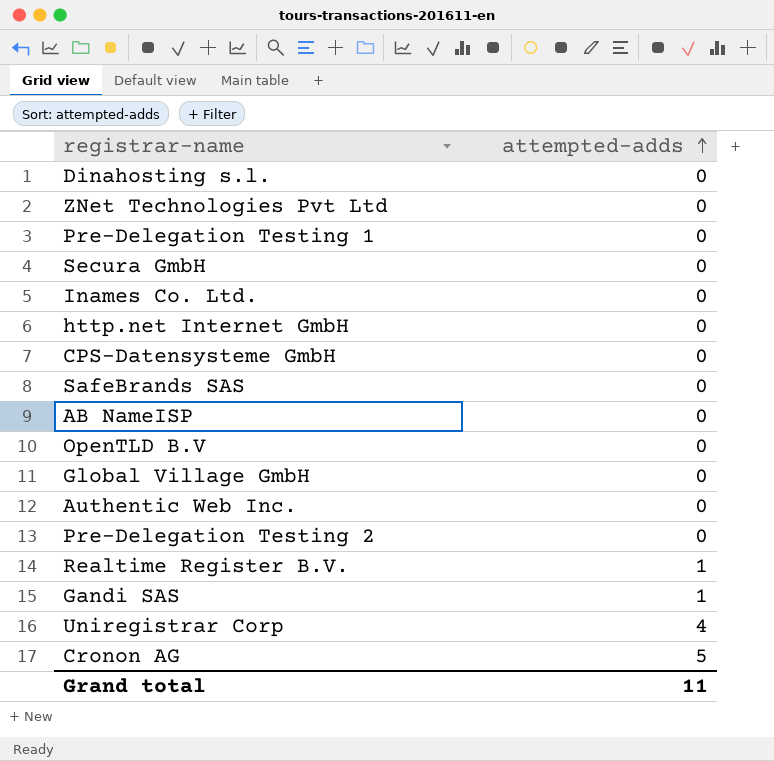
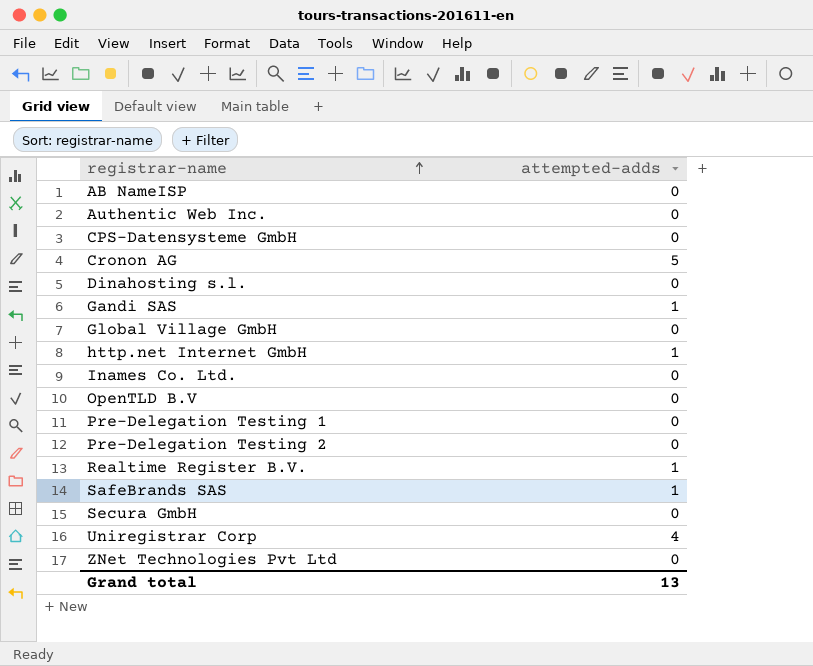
row order: attempted-adds ascending -> registrar-name ascending
http.net Internet GmbH | attempted-adds: 0 -> 1
SafeBrands SAS | attempted-adds: 0 -> 1
Grand total | attempted-adds: 11 -> 13

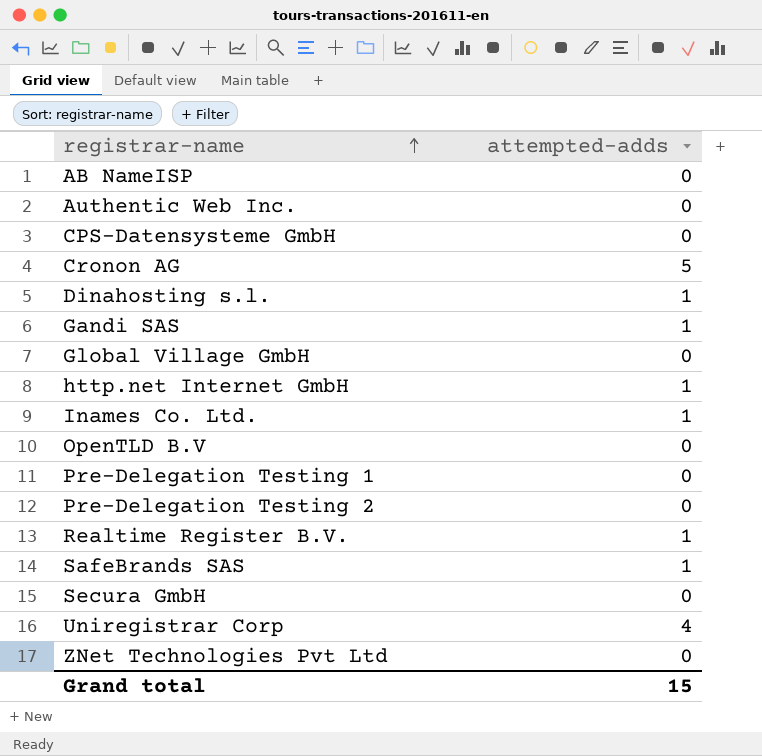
Dinahosting s.l. | attempted-adds: 0 -> 1
Inames Co. Ltd. | attempted-adds: 0 -> 1
Grand total | attempted-adds: 13 -> 15

